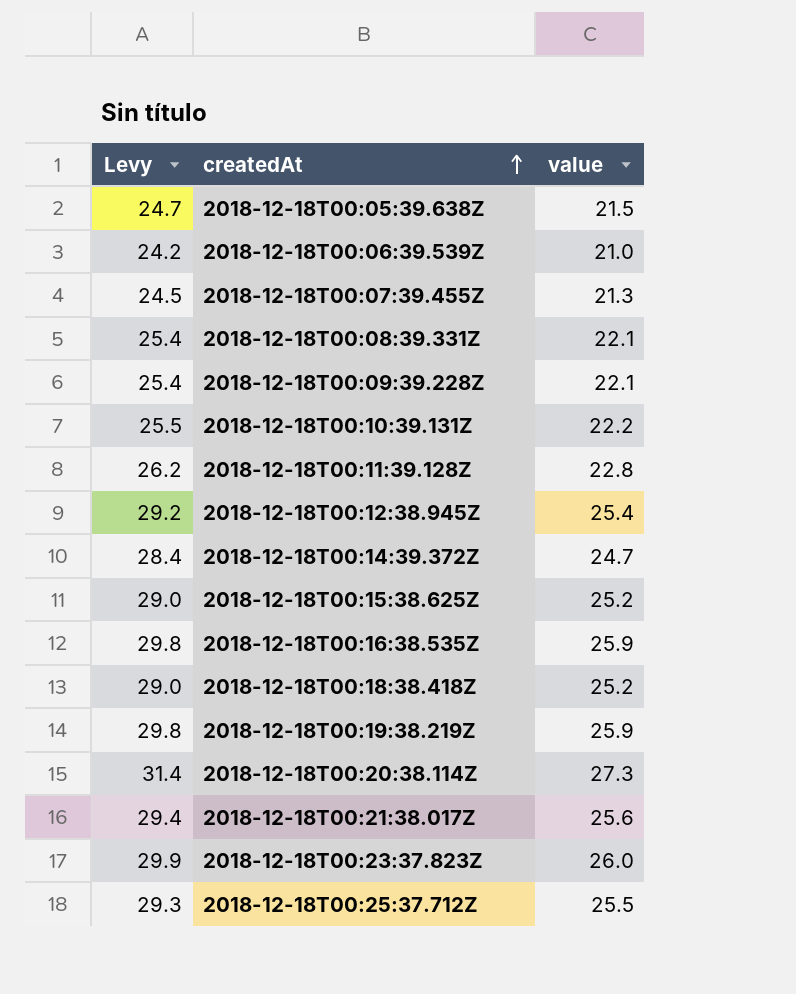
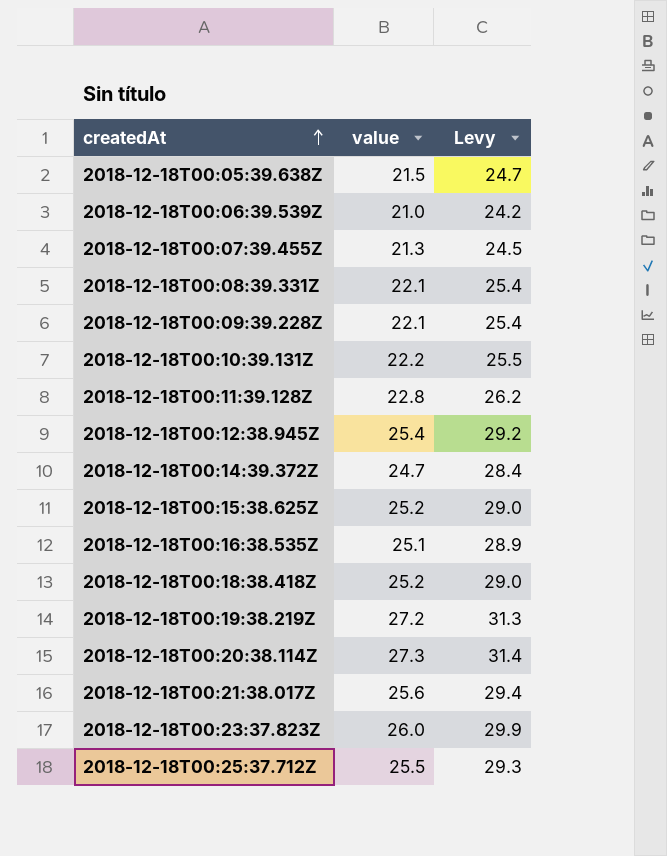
column Levy | position: 1 -> 3
2018-12-18T00:16:38.535Z | value: 25.9 -> 25.1
2018-12-18T00:16:38.535Z | Levy: 29.8 -> 28.9
2018-12-18T00:19:38.219Z | value: 25.9 -> 27.2
2018-12-18T00:19:38.219Z | Levy: 29.8 -> 31.3

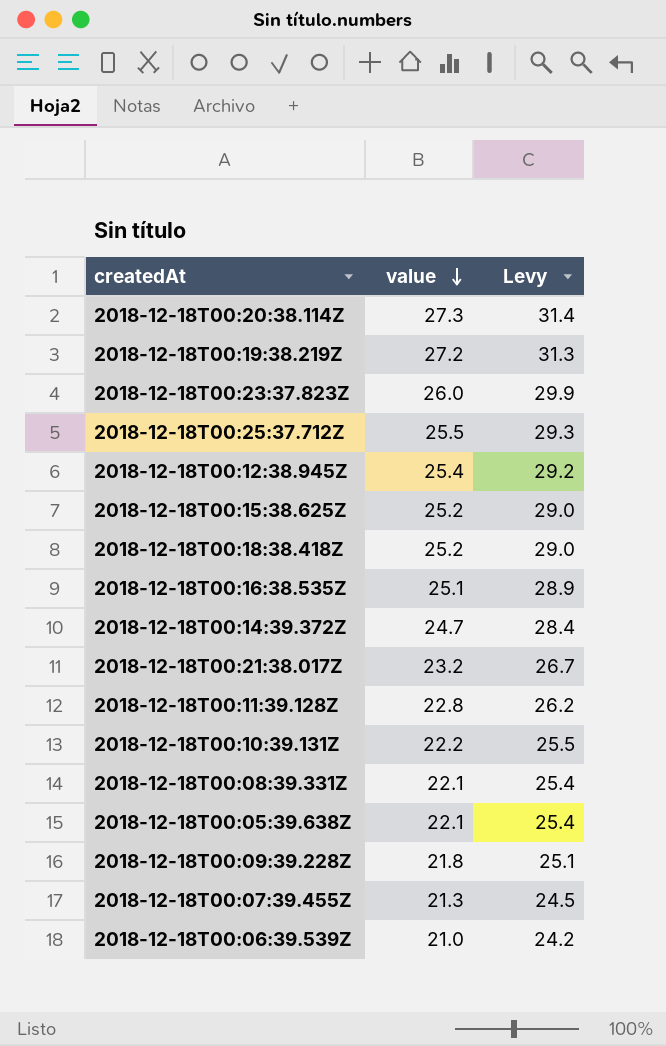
row order: createdAt ascending -> value descending
2018-12-18T00:21:38.017Z | value: 25.6 -> 23.2
2018-12-18T00:21:38.017Z | Levy: 29.4 -> 26.7
2018-12-18T00:05:39.638Z | value: 21.5 -> 22.1
2018-12-18T00:05:39.638Z | Levy: 24.7 -> 25.4
2018-12-18T00:09:39.228Z | value: 22.1 -> 21.8
2018-12-18T00:09:39.228Z | Levy: 25.4 -> 25.1

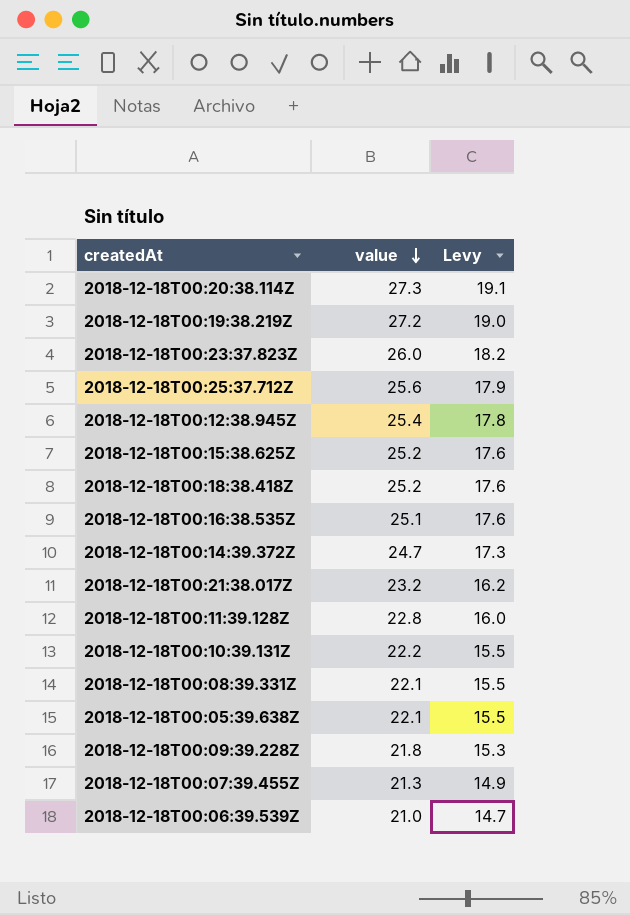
column Levy | formula: [value] * 1.15 -> [value] * 0.7
2018-12-18T00:25:37.712Z | value: 25.5 -> 25.6

